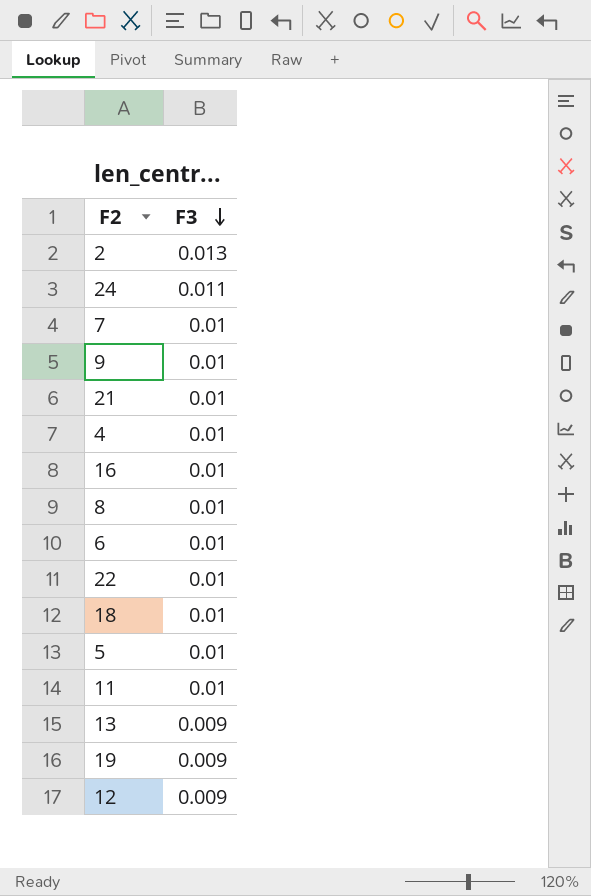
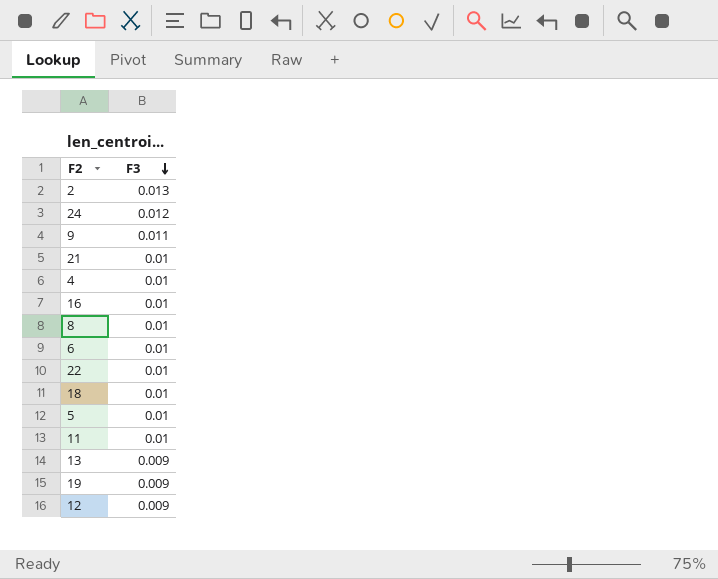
row 7: 0.01 -> none
24 | F3: 0.011 -> 0.012
9 | F3: 0.01 -> 0.011

